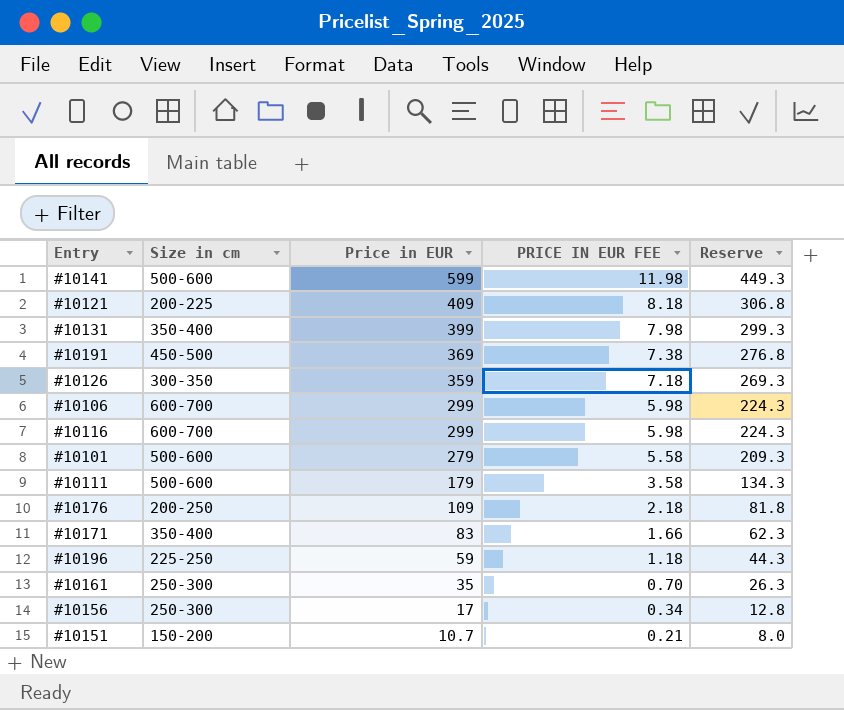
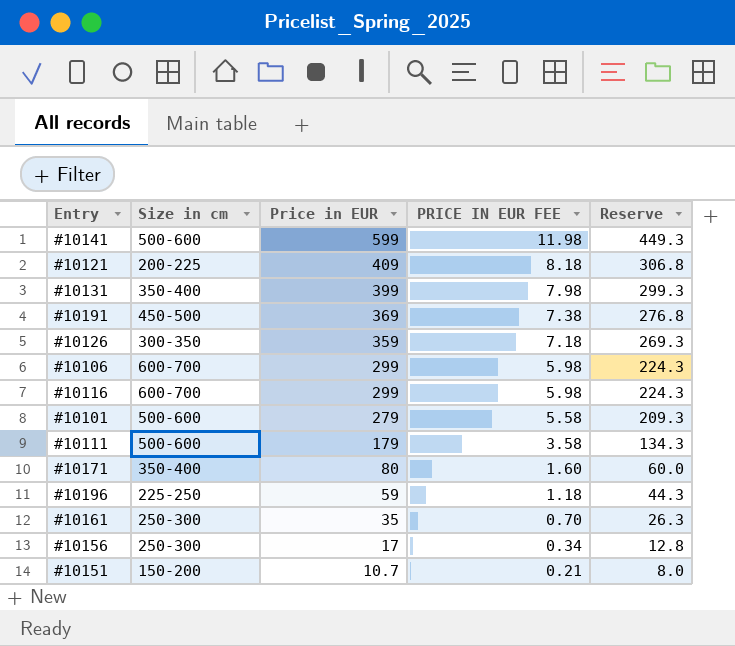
row #10176: 200-250 | 109 | 2.18 | 81.8 -> none
#10171 | Price in EUR: 83 -> 80
#10171 | PRICE IN EUR FEE: 1.66 -> 1.60
#10171 | Reserve: 62.3 -> 60.0

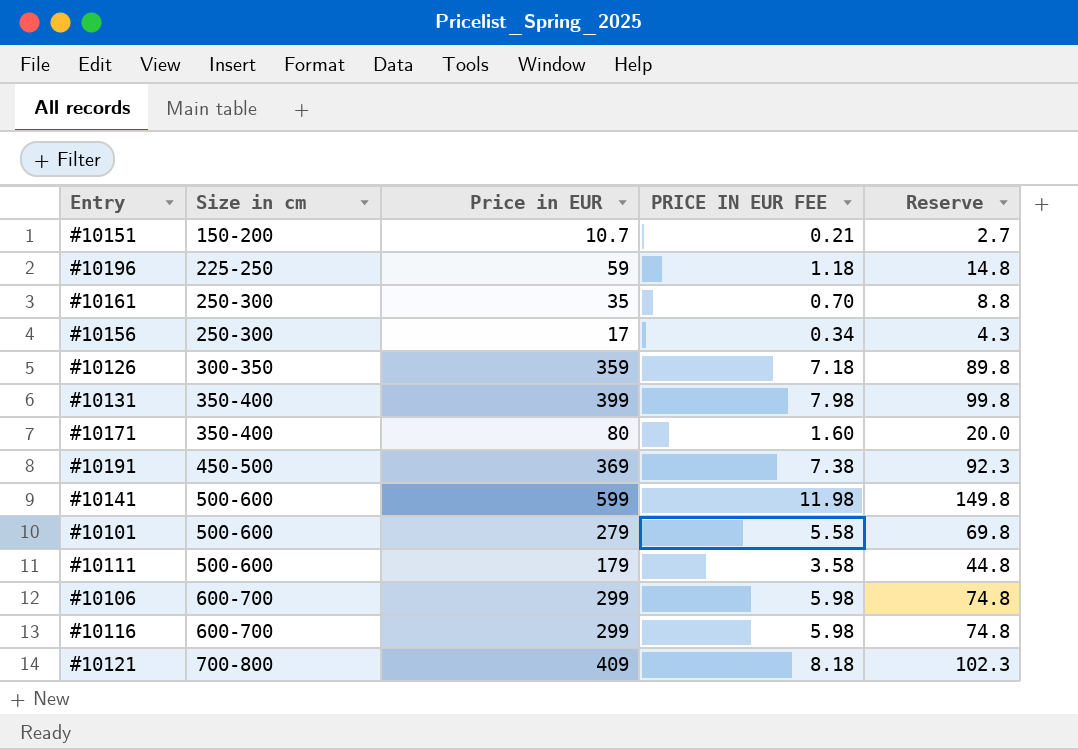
row order: Price in EUR descending -> Size in cm ascending
column Reserve | formula: [Price in EUR] * 0.75 -> [Price in EUR] * 0.25
#10121 | Size in cm: 200-225 -> 700-800

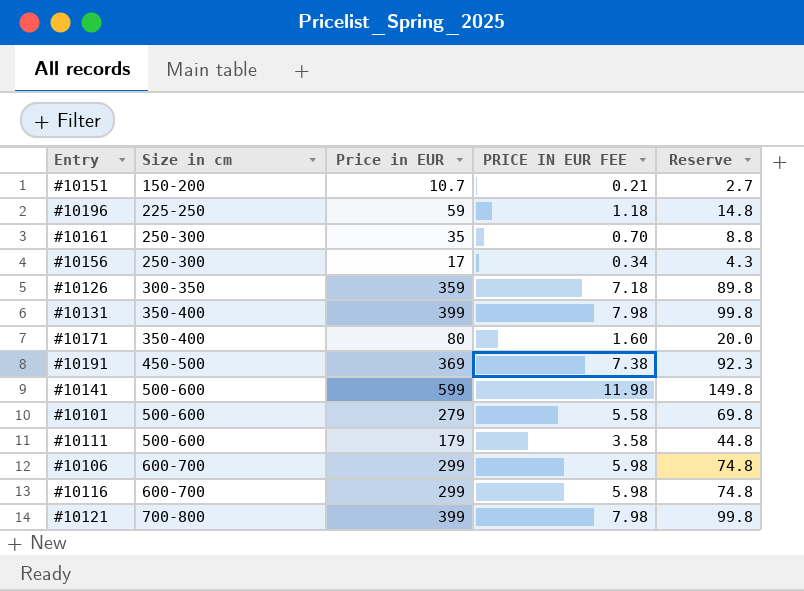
#10121 | Price in EUR: 409 -> 399
#10121 | PRICE IN EUR FEE: 8.18 -> 7.98
#10121 | Reserve: 102.3 -> 99.8

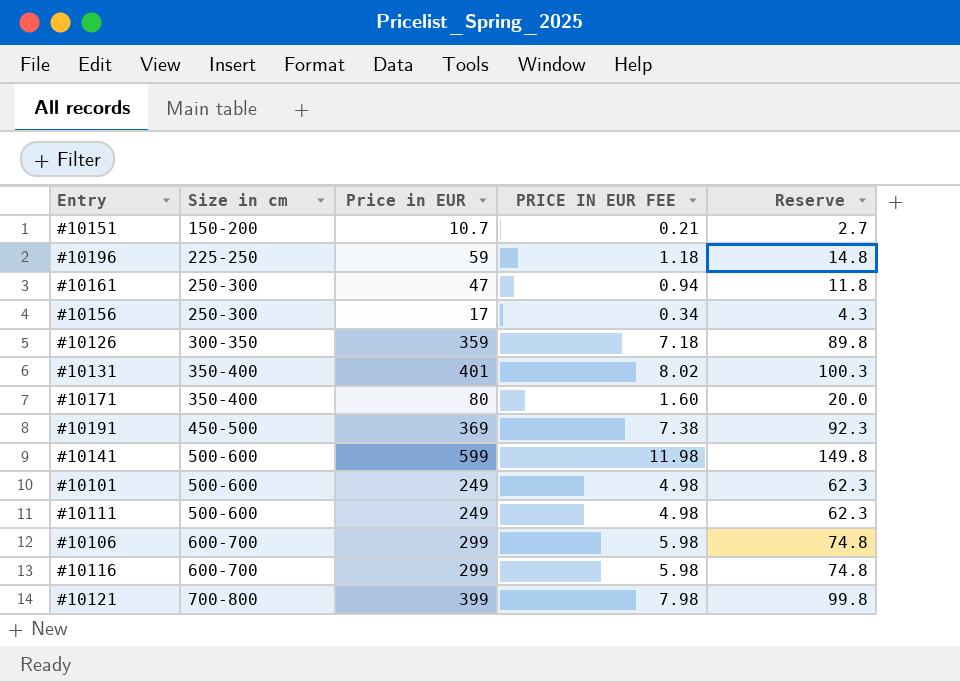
#10161 | Price in EUR: 35 -> 47
#10161 | PRICE IN EUR FEE: 0.70 -> 0.94
#10161 | Reserve: 8.8 -> 11.8
#10131 | Price in EUR: 399 -> 401
#10131 | PRICE IN EUR FEE: 7.98 -> 8.02
#10131 | Reserve: 99.8 -> 100.3
#10101 | Price in EUR: 279 -> 249
#10101 | PRICE IN EUR FEE: 5.58 -> 4.98
#10101 | Reserve: 69.8 -> 62.3
#10111 | Price in EUR: 179 -> 249
#10111 | PRICE IN EUR FEE: 3.58 -> 4.98
#10111 | Reserve: 44.8 -> 62.3

